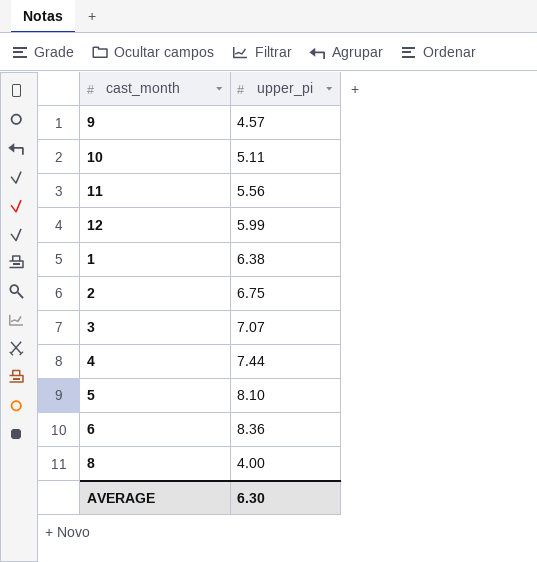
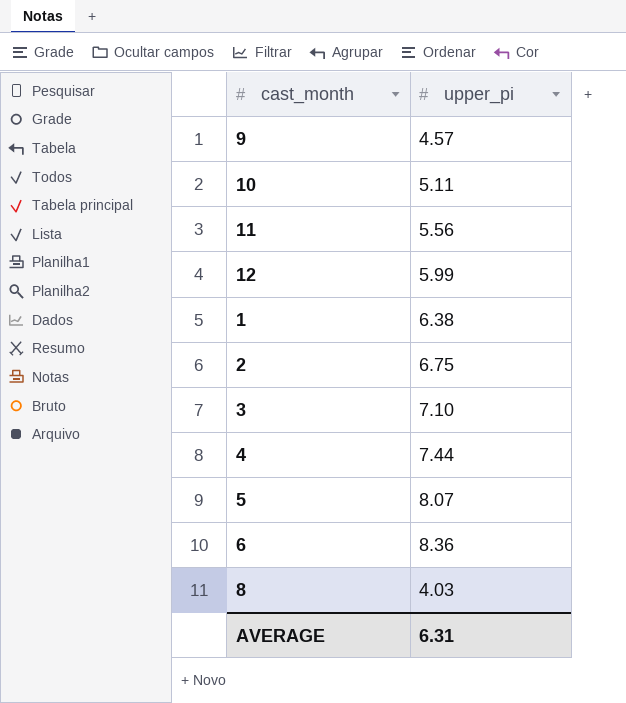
3 | upper_pi: 7.07 -> 7.10
5 | upper_pi: 8.10 -> 8.07
8 | upper_pi: 4.00 -> 4.03
AVERAGE | upper_pi: 6.30 -> 6.31

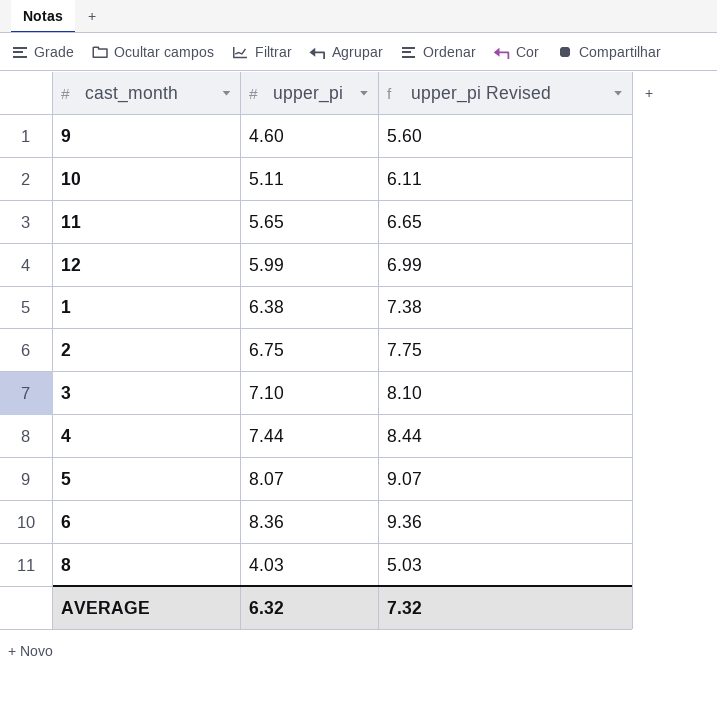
column upper_pi Revised | formula: none -> [upper_pi] + 1
9 | upper_pi: 4.57 -> 4.60
11 | upper_pi: 5.56 -> 5.65
AVERAGE | upper_pi: 6.31 -> 6.32

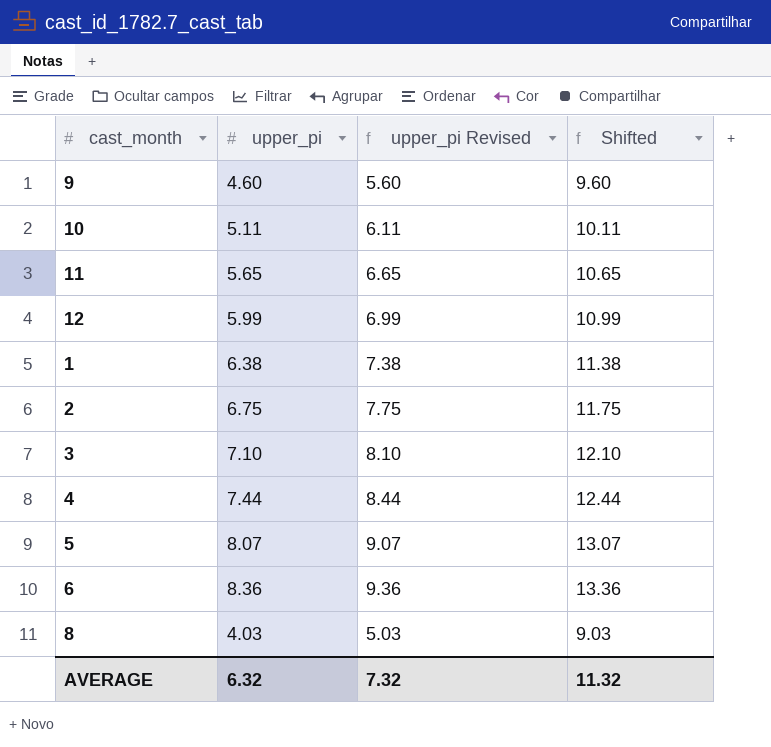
column Shifted | formula: none -> [upper_pi] + 5

